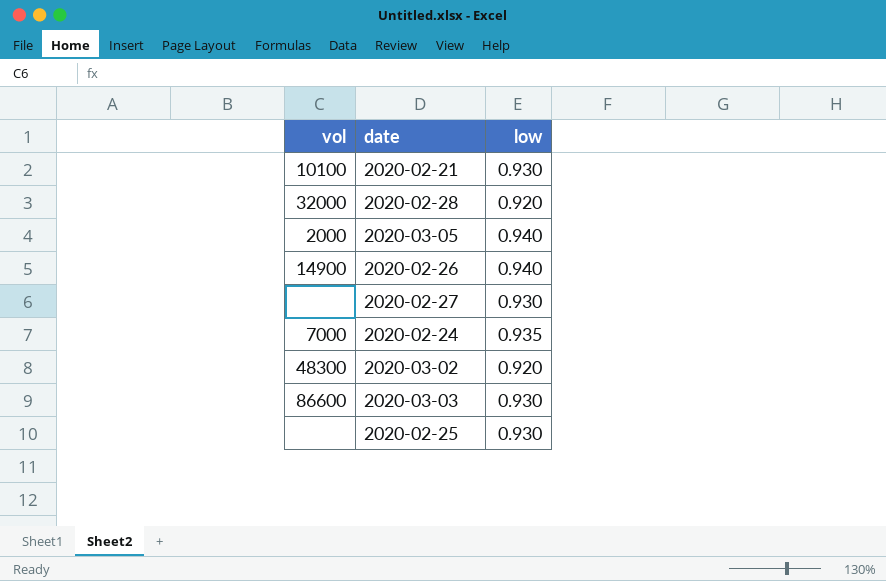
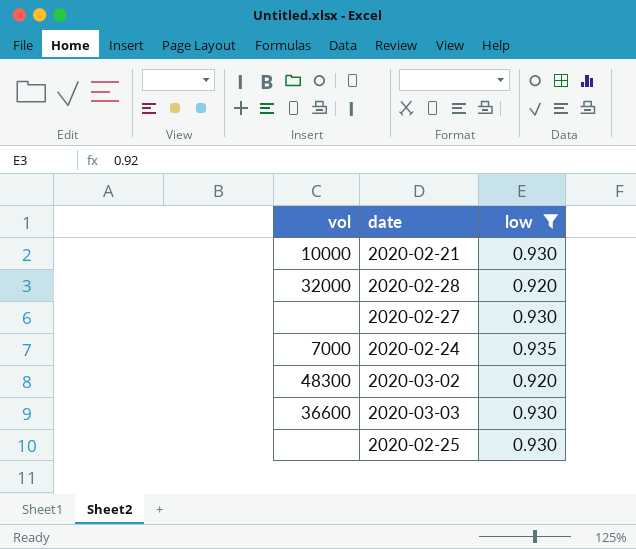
filter: none -> low != 0.940
2020-02-21 | vol: 10100 -> 10000
2020-03-03 | vol: 86600 -> 36600

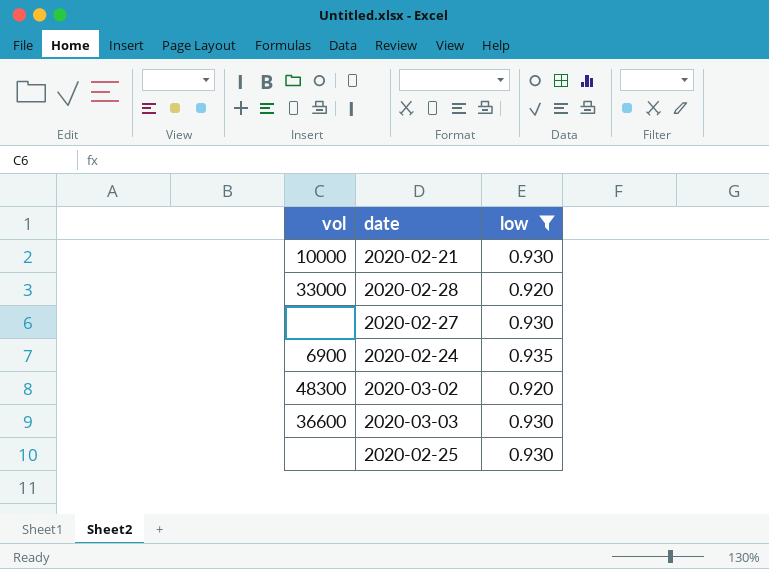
2020-02-28 | vol: 32000 -> 33000
2020-02-24 | vol: 7000 -> 6900

